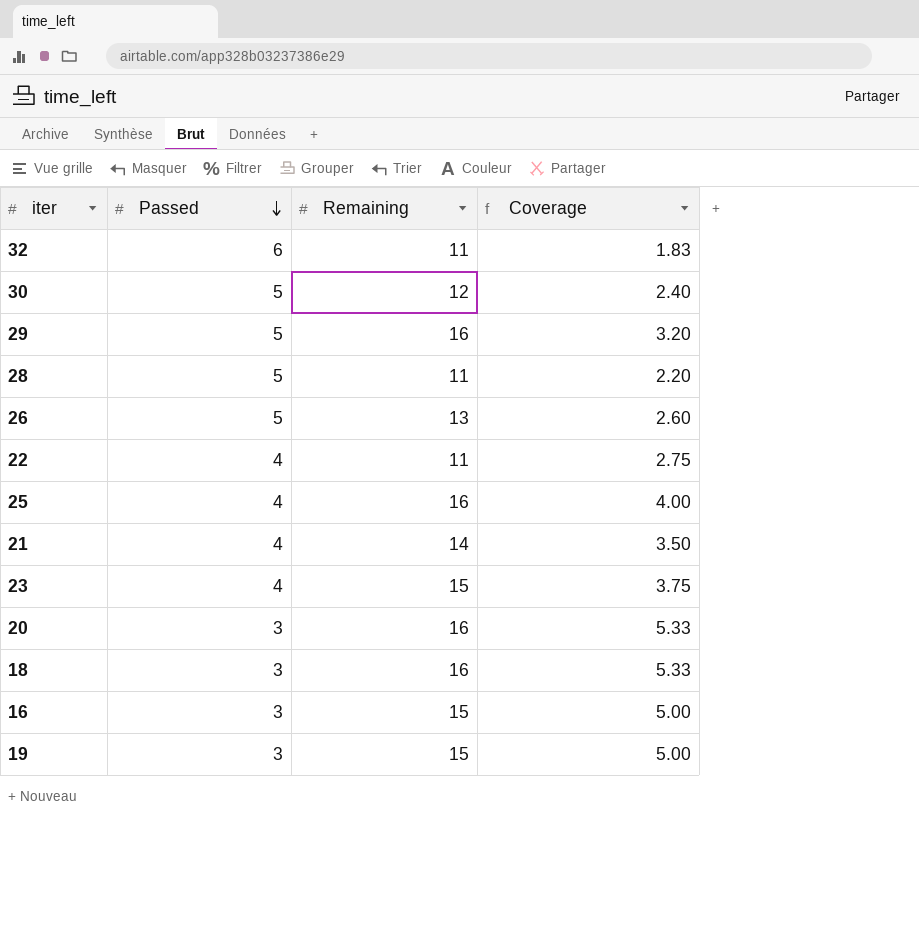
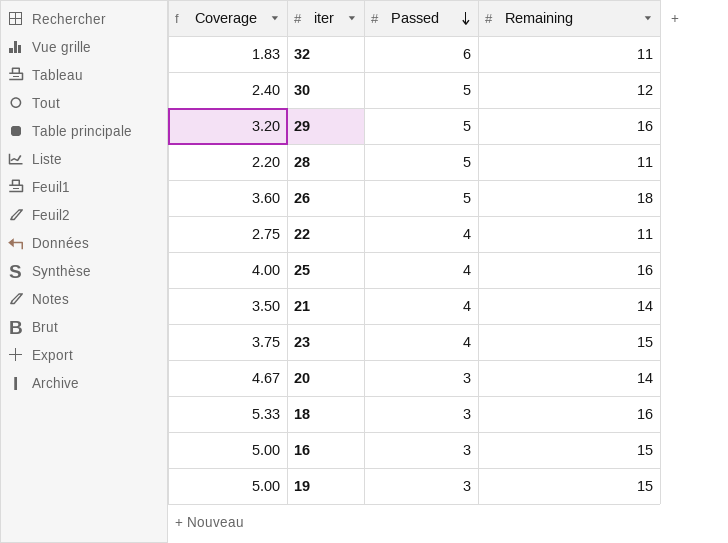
column Coverage | position: 4 -> 1
26 | Coverage: 2.60 -> 3.60
26 | Remaining: 13 -> 18
20 | Coverage: 5.33 -> 4.67
20 | Remaining: 16 -> 14

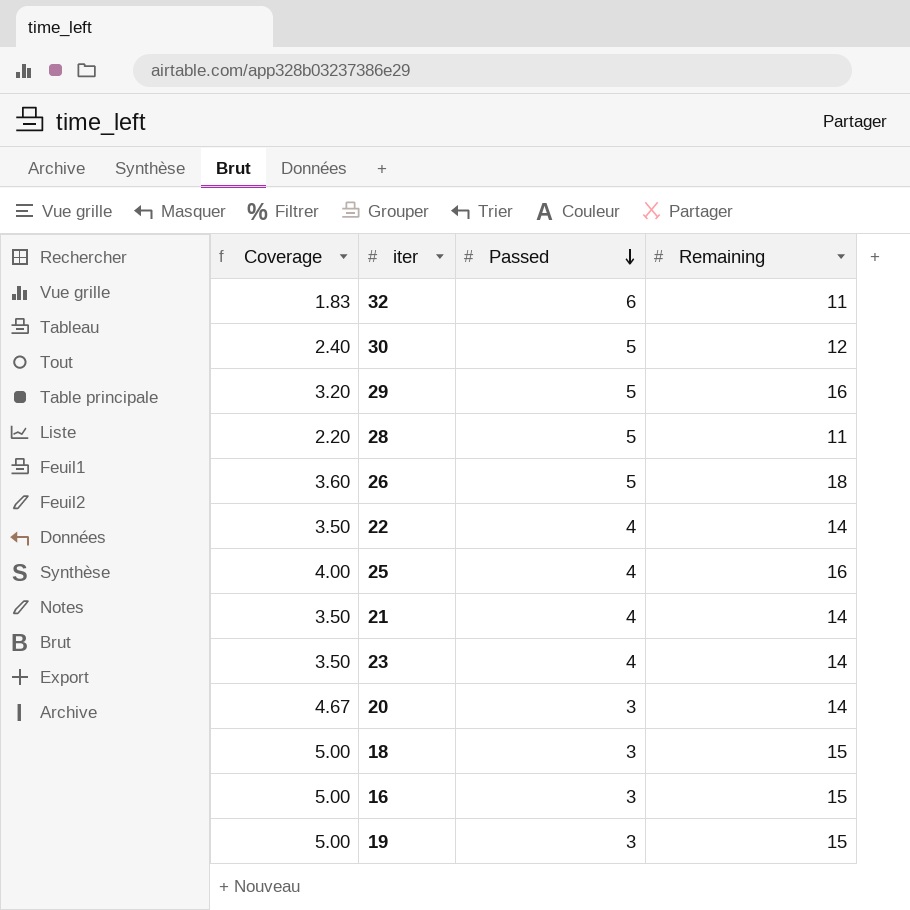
22 | Coverage: 2.75 -> 3.50
22 | Remaining: 11 -> 14
23 | Coverage: 3.75 -> 3.50
23 | Remaining: 15 -> 14
18 | Coverage: 5.33 -> 5.00
18 | Remaining: 16 -> 15

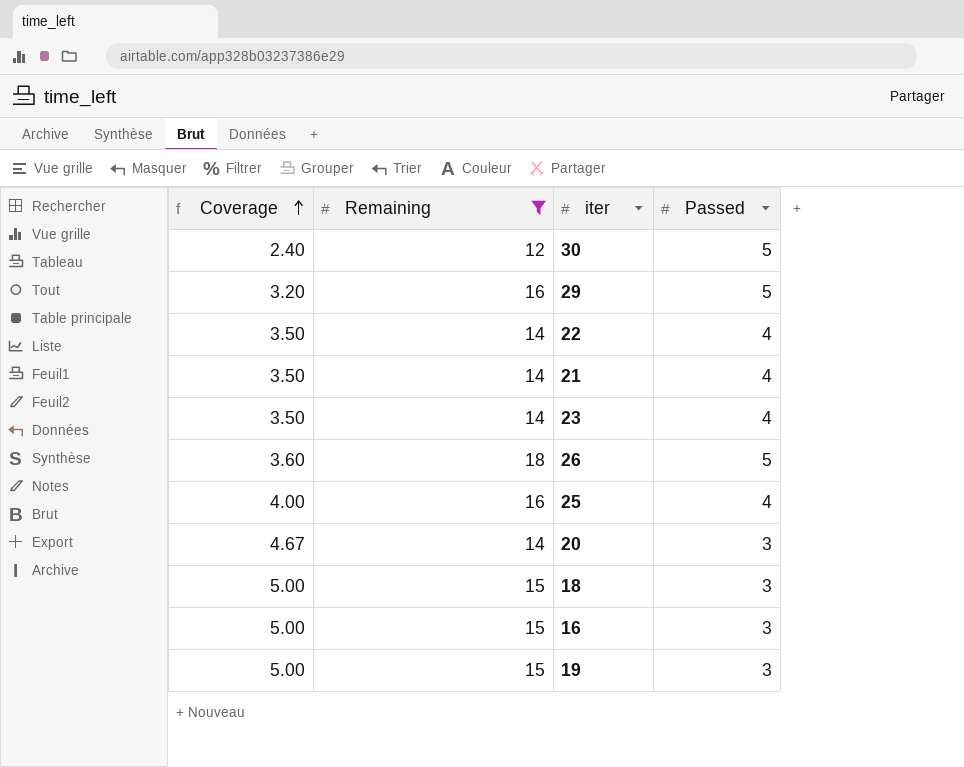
filter: none -> Remaining != 11
row order: Passed descending -> Coverage ascending
column Remaining | position: 4 -> 2

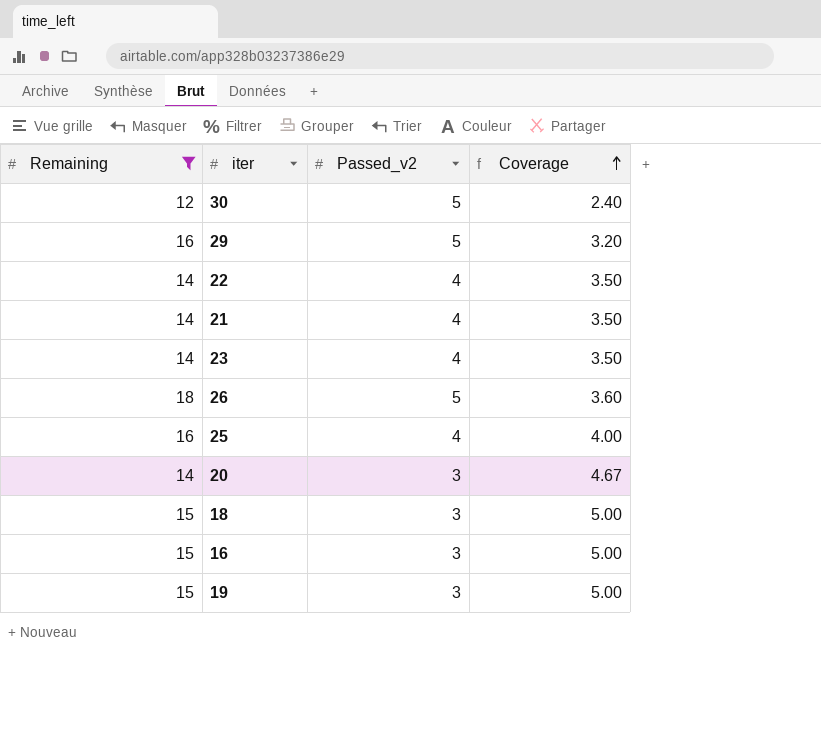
column name: Passed -> Passed_v2
column Coverage | position: 1 -> 4

